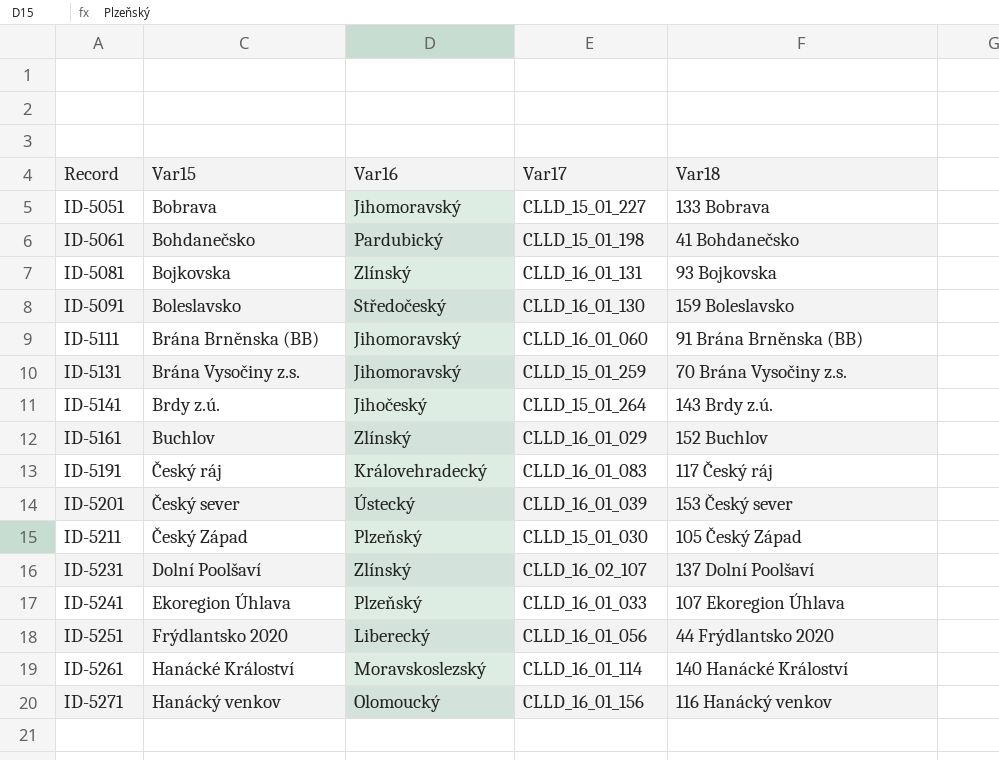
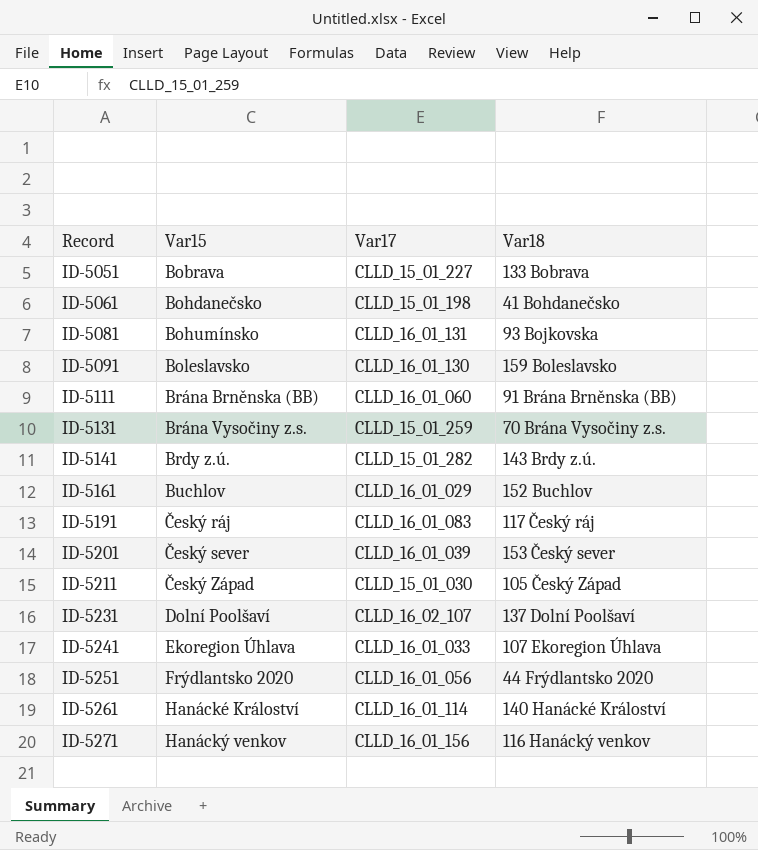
column Var16 | position: 3 -> none
ID-5081 | Var15: Bojkovska -> Bohumínsko
ID-5141 | Var17: CLLD_15_01_264 -> CLLD_15_01_282

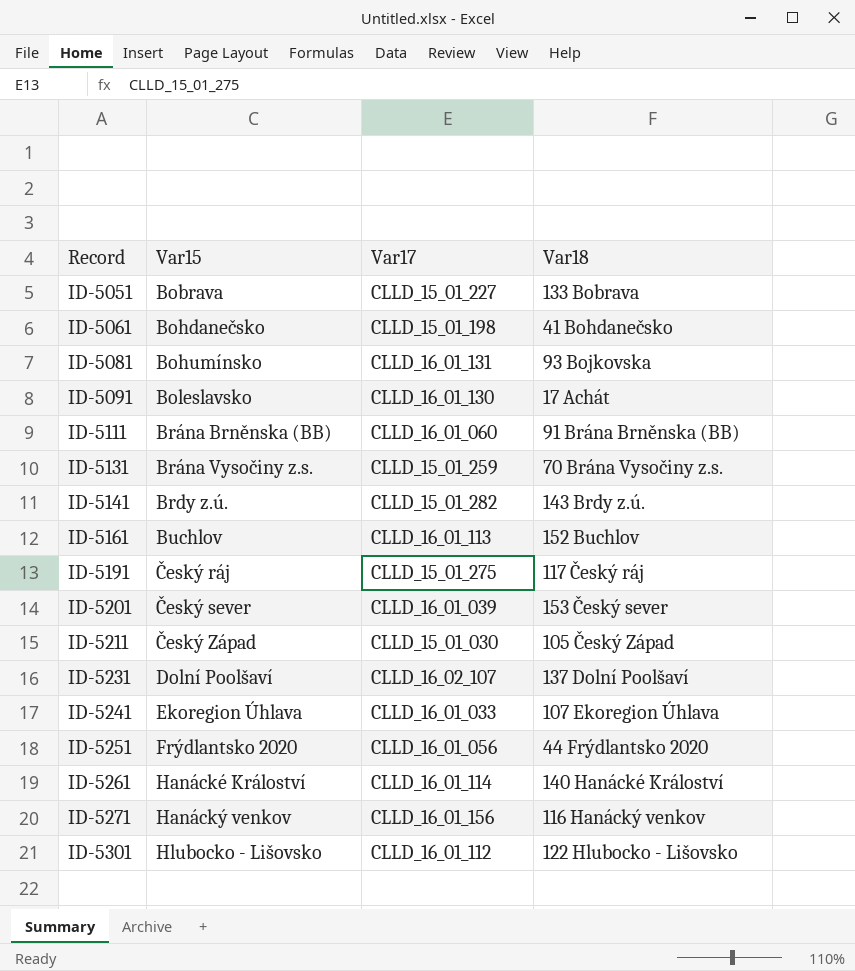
ID-5091 | Var18: 159 Boleslavsko -> 17 Achát
ID-5161 | Var17: CLLD_16_01_029 -> CLLD_16_01_113
ID-5191 | Var17: CLLD_16_01_083 -> CLLD_15_01_275
row ID-5301: none -> Hlubocko - Lišovsko | CLLD_16_01_112 | 122 Hlubocko - Lišovsko

